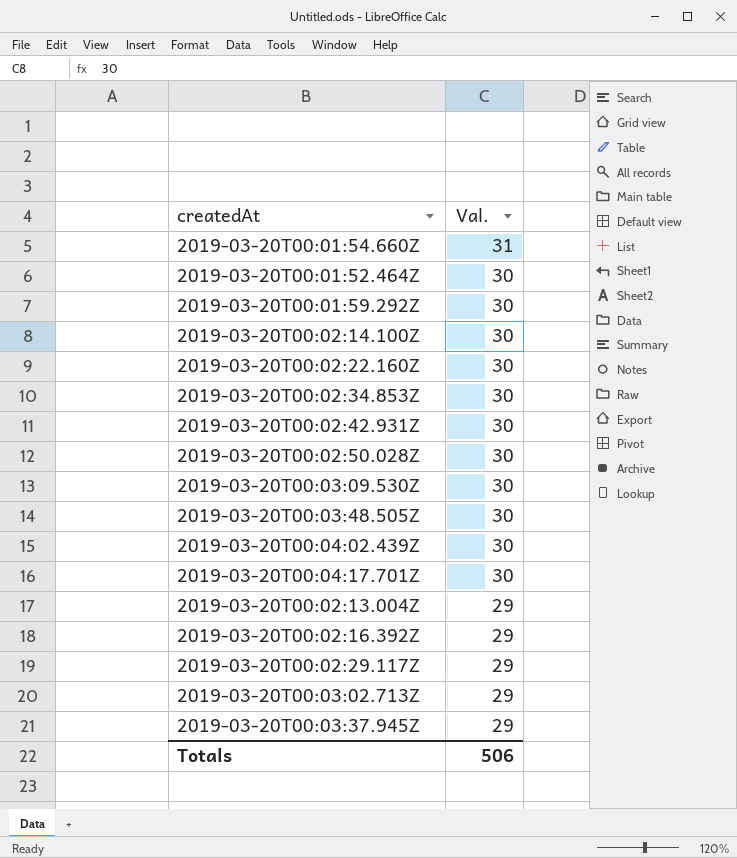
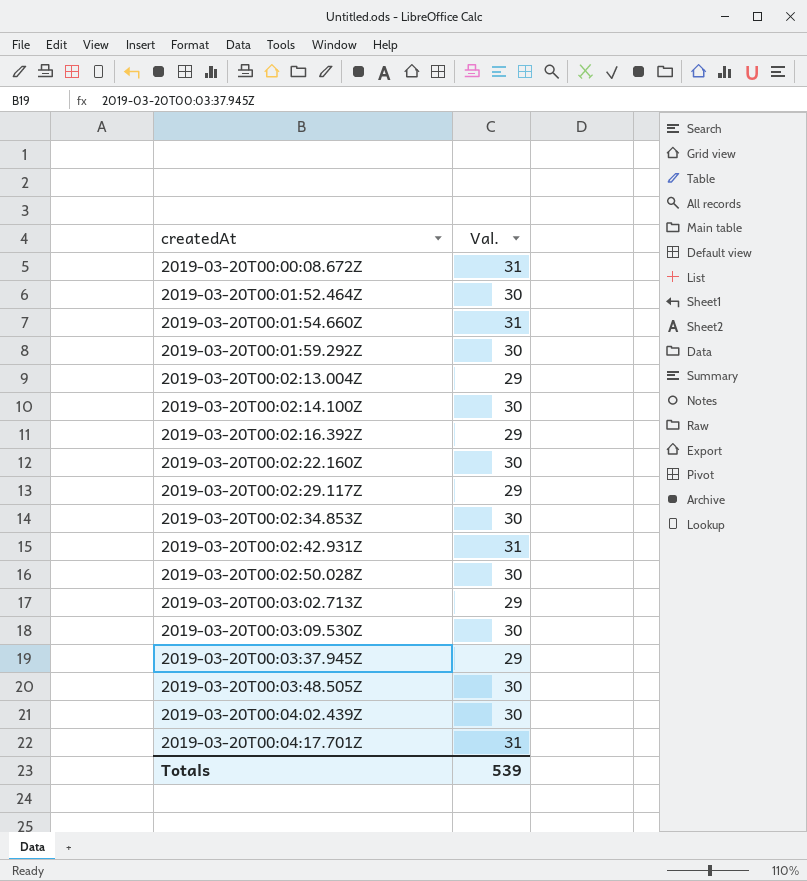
row order: Val. descending -> createdAt ascending
row 2019-03-20T00:00:08.672Z: none -> 31
2019-03-20T00:02:42.931Z | Val.: 30 -> 31
2019-03-20T00:04:17.701Z | Val.: 30 -> 31
Totals | Val.: 506 -> 539

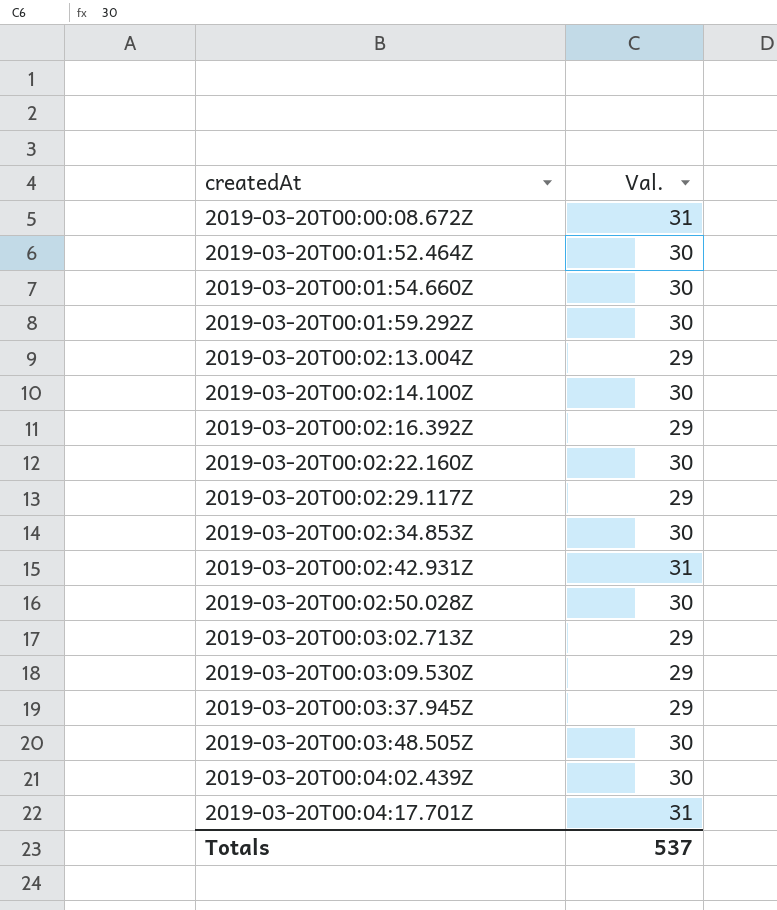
2019-03-20T00:01:54.660Z | Val.: 31 -> 30
2019-03-20T00:03:09.530Z | Val.: 30 -> 29
Totals | Val.: 539 -> 537

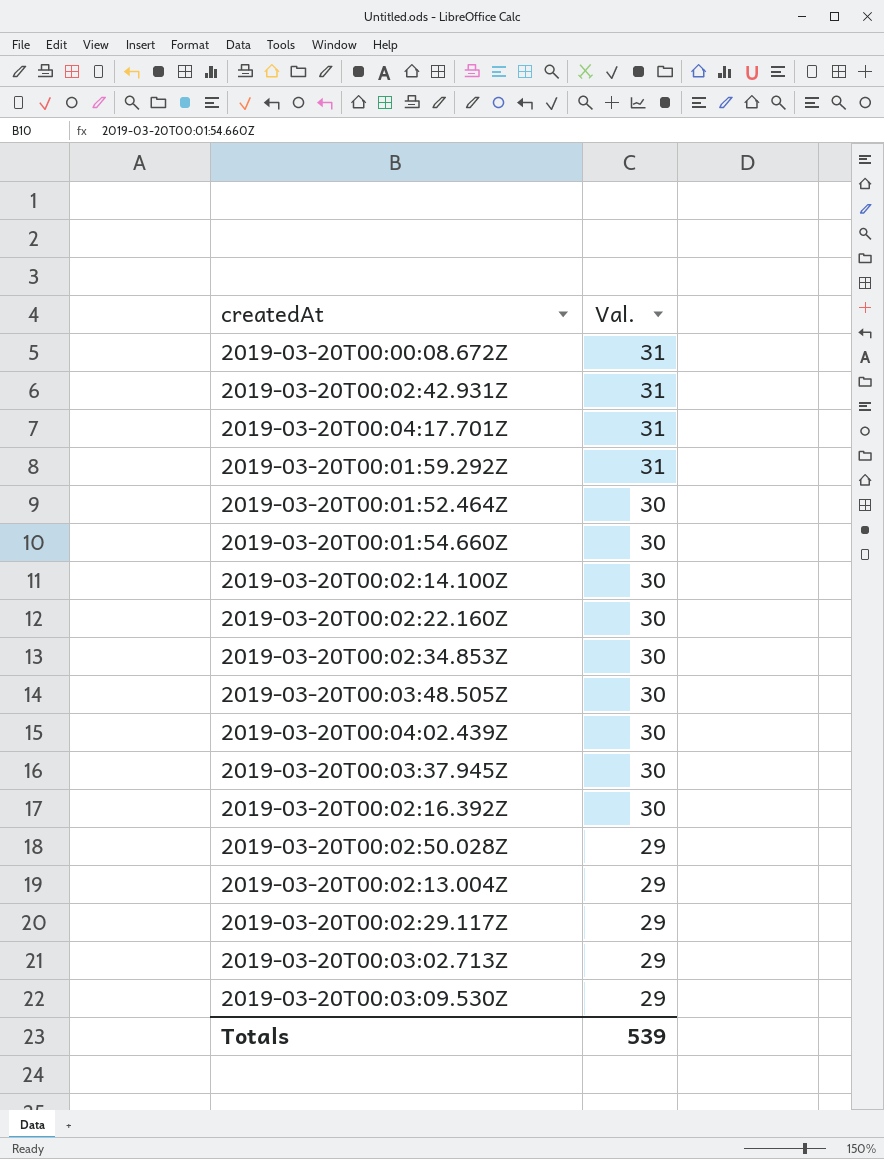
row order: createdAt ascending -> Val. descending
2019-03-20T00:01:59.292Z | Val.: 30 -> 31
2019-03-20T00:03:37.945Z | Val.: 29 -> 30
2019-03-20T00:02:16.392Z | Val.: 29 -> 30
2019-03-20T00:02:50.028Z | Val.: 30 -> 29
Totals | Val.: 537 -> 539

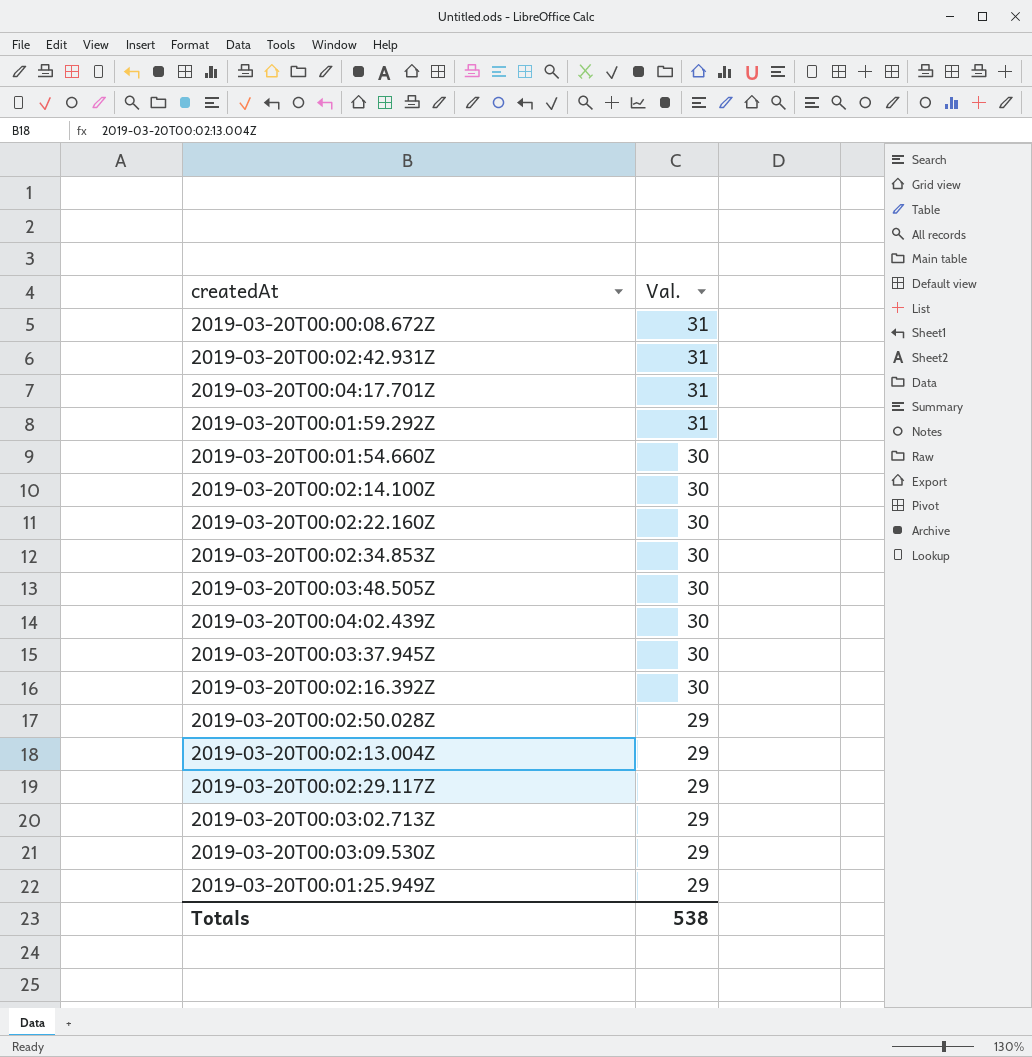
row 2019-03-20T00:01:52.464Z: 30 -> none
row 2019-03-20T00:01:25.949Z: none -> 29
Totals | Val.: 539 -> 538

